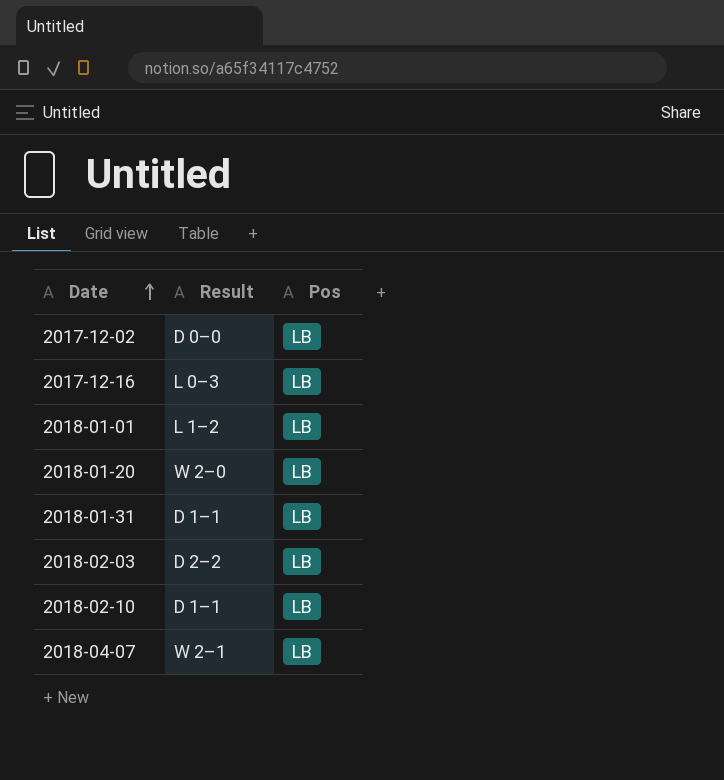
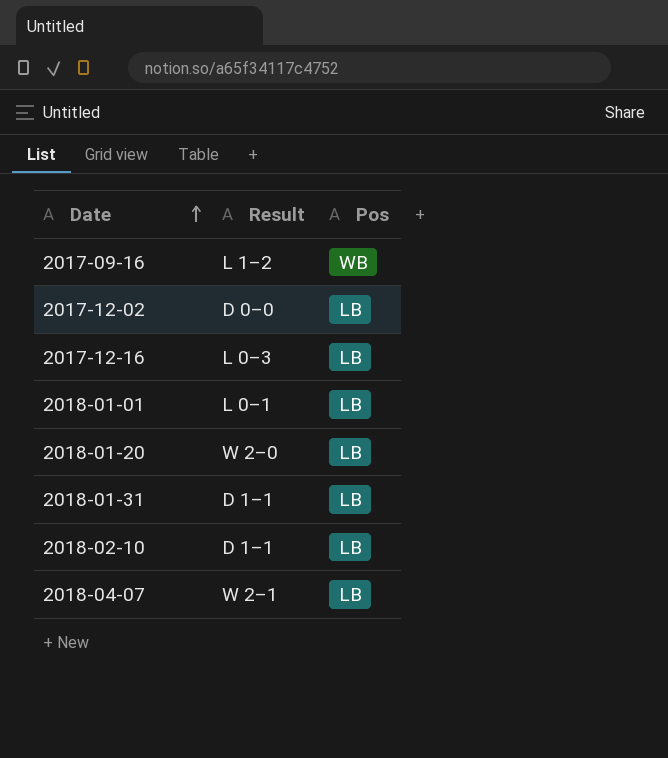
row 2018-02-03: D 2–2 | LB -> none
row 2017-09-16: none -> L 1–2 | WB
2018-01-01 | Result: L 1–2 -> L 0–1

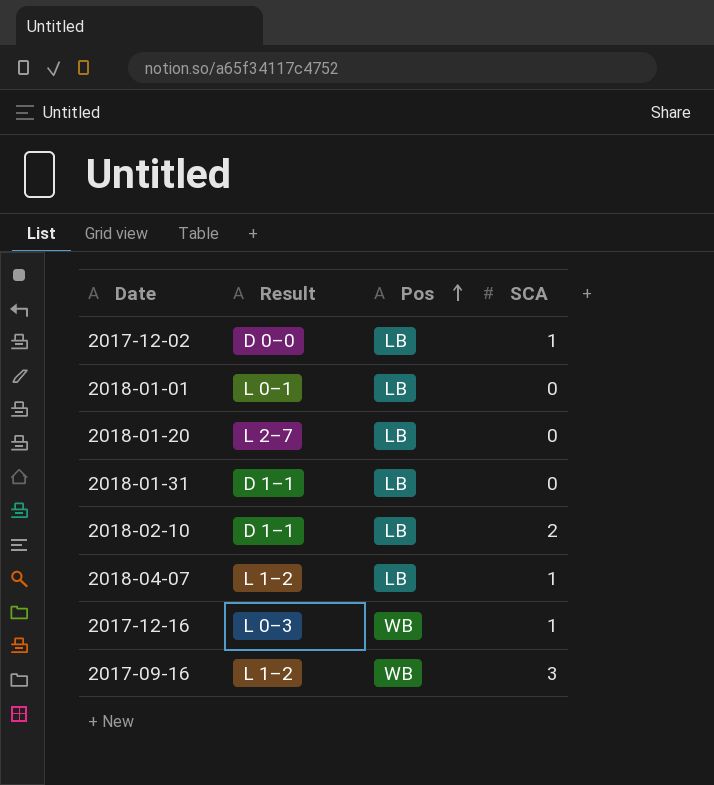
row order: Date ascending -> Pos ascending
column SCA | position: none -> 4
2018-01-20 | Result: W 2–0 -> L 2–7
2018-04-07 | Result: W 2–1 -> L 1–2
2017-12-16 | Pos: LB -> WB

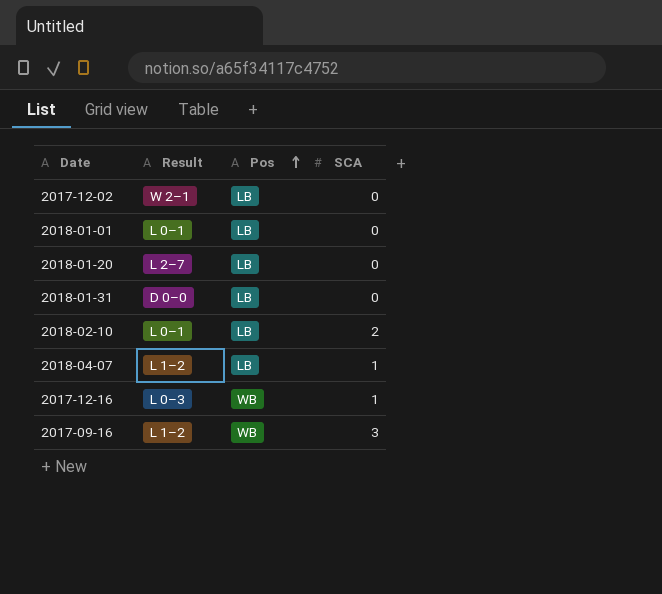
2017-12-02 | Result: D 0–0 -> W 2–1
2017-12-02 | SCA: 1 -> 0
2018-01-31 | Result: D 1–1 -> D 0–0
2018-02-10 | Result: D 1–1 -> L 0–1

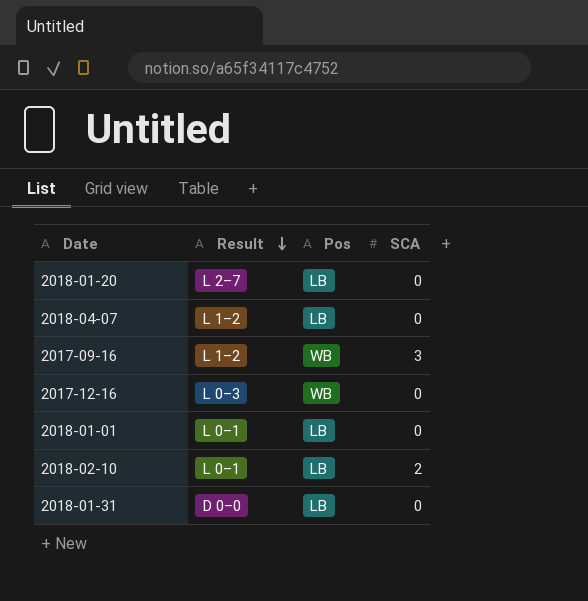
row order: Pos ascending -> Result descending
row 2017-12-02: W 2–1 | LB | 0 -> none
2018-04-07 | SCA: 1 -> 0
2017-12-16 | SCA: 1 -> 0

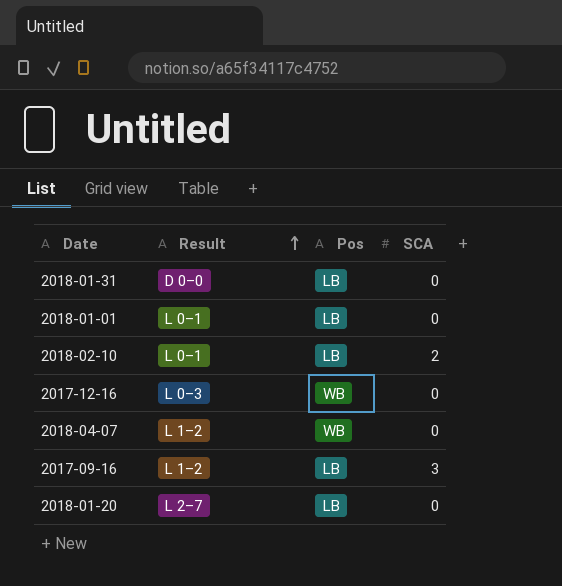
row order: Result descending -> Result ascending
2018-04-07 | Pos: LB -> WB
2017-09-16 | Pos: WB -> LB

